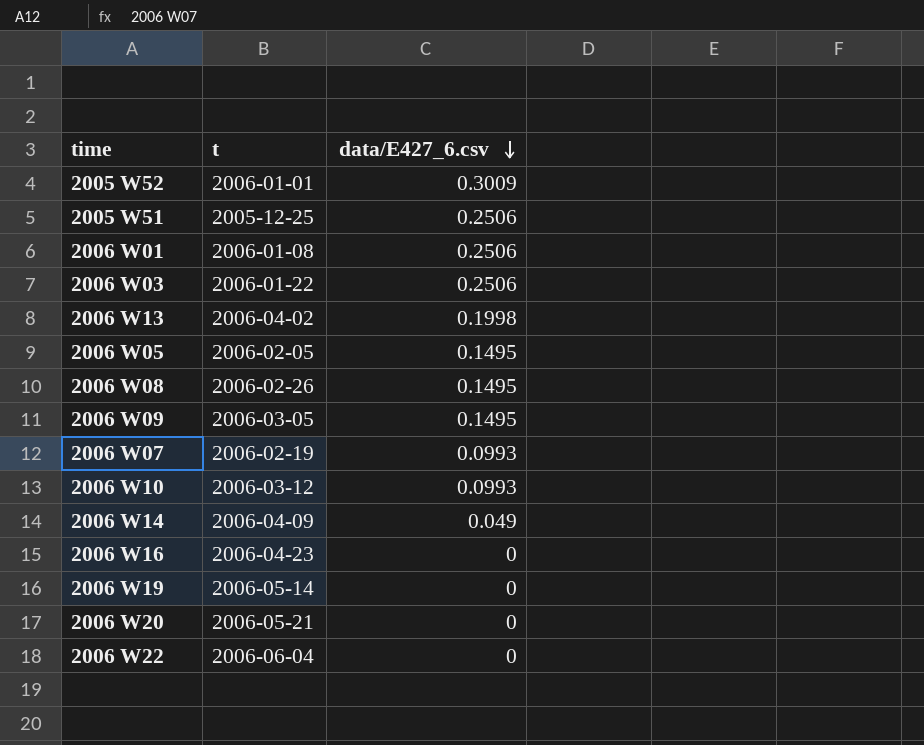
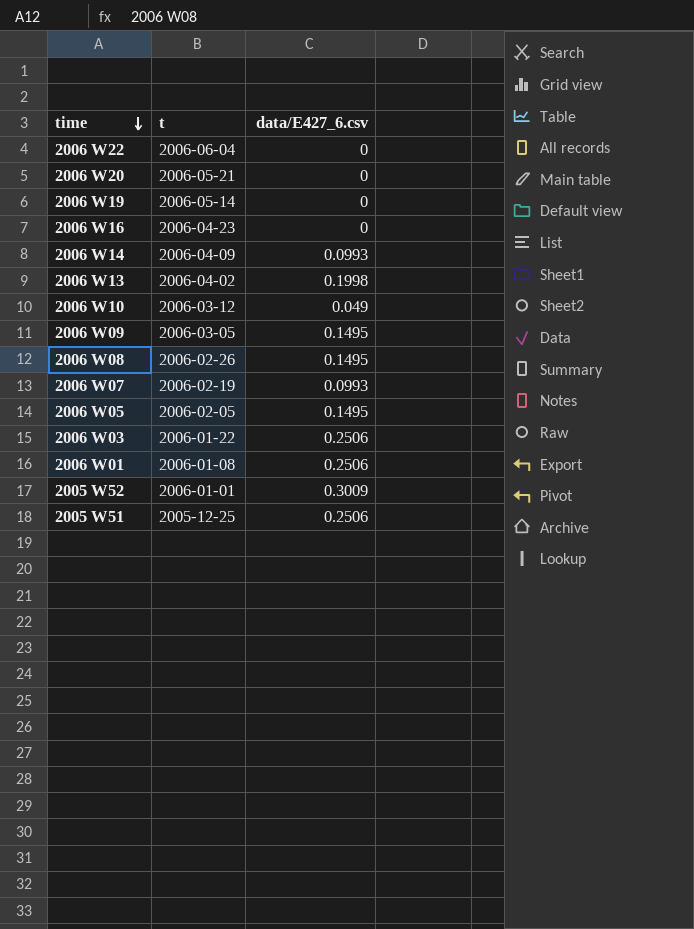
row order: data/E427_6.csv descending -> time descending
2006 W14 | data/E427_6.csv: 0.049 -> 0.0993
2006 W10 | data/E427_6.csv: 0.0993 -> 0.049

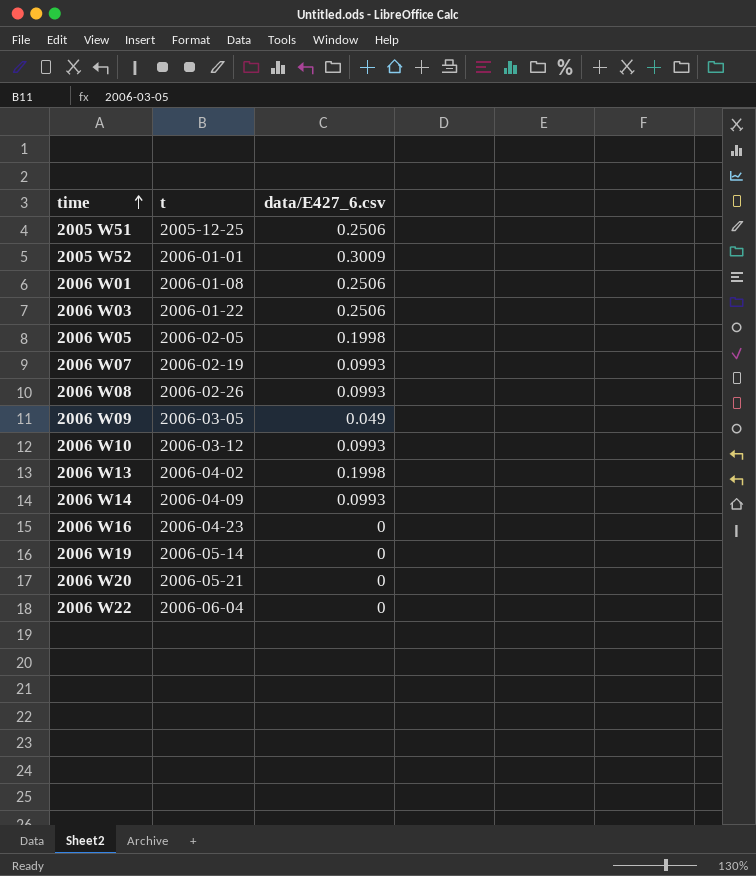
row order: time descending -> time ascending
2006 W05 | data/E427_6.csv: 0.1495 -> 0.1998
2006 W08 | data/E427_6.csv: 0.1495 -> 0.0993
2006 W09 | data/E427_6.csv: 0.1495 -> 0.049
2006 W10 | data/E427_6.csv: 0.049 -> 0.0993

